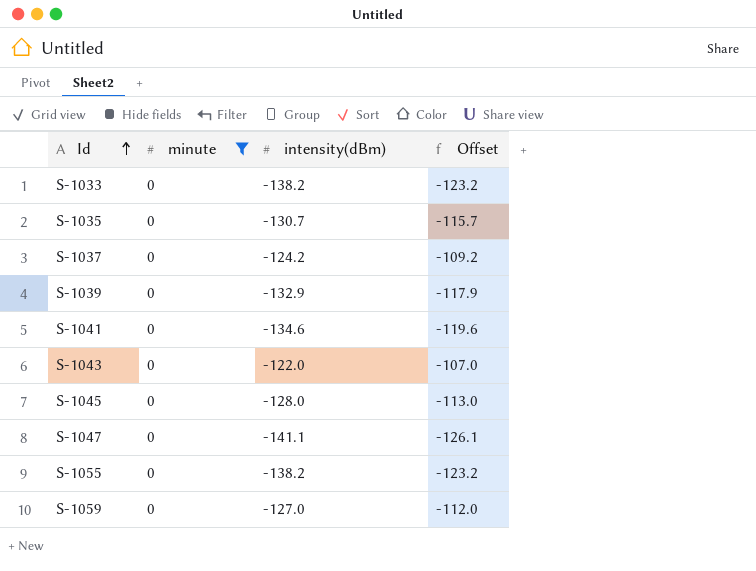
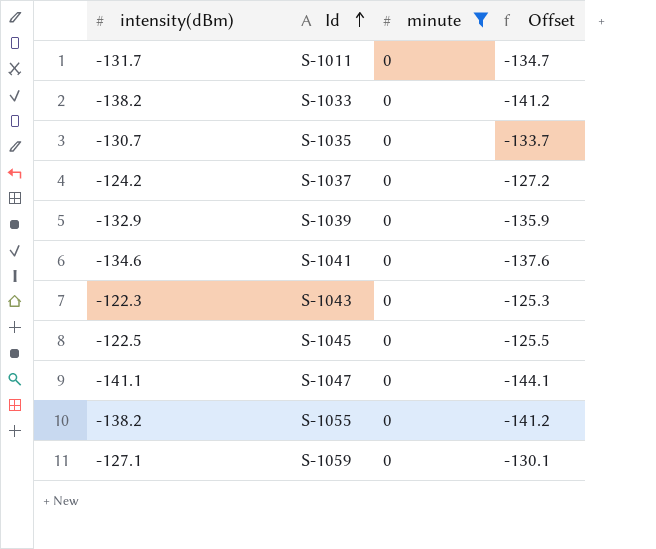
column intensity(dBm) | position: 3 -> 1
column Offset | formula: [intensity(dBm)] + 15 -> [intensity(dBm)] - 3
row S-1011: none -> -131.7 | 0 | -134.7
S-1043 | intensity(dBm): -122.0 -> -122.3
S-1045 | intensity(dBm): -128.0 -> -122.5
S-1059 | intensity(dBm): -127.0 -> -127.1

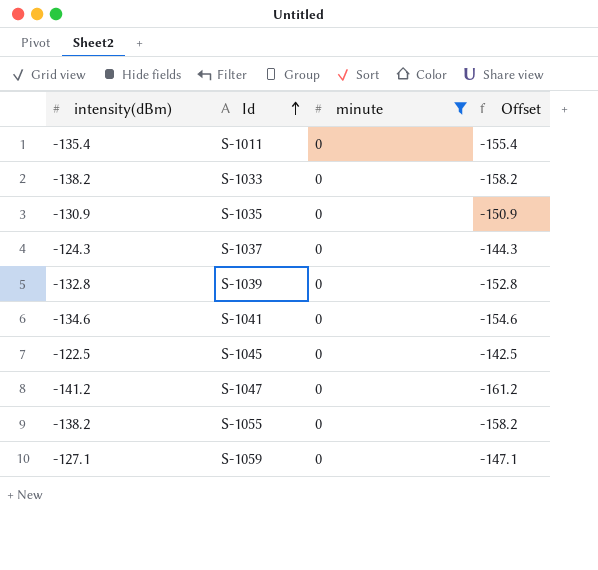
column Offset | formula: [intensity(dBm)] - 3 -> [intensity(dBm)] - 20
row S-1043: -122.3 | 0 | -125.3 -> none
S-1011 | intensity(dBm): -131.7 -> -135.4
S-1035 | intensity(dBm): -130.7 -> -130.9
S-1037 | intensity(dBm): -124.2 -> -124.3
S-1039 | intensity(dBm): -132.9 -> -132.8
S-1047 | intensity(dBm): -141.1 -> -141.2

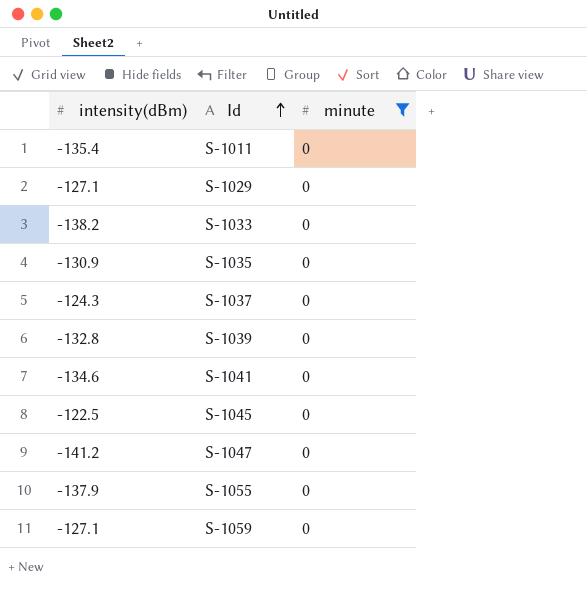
column Offset | formula: [intensity(dBm)] - 20 -> none
row S-1029: none -> -127.1 | 0
S-1055 | intensity(dBm): -138.2 -> -137.9

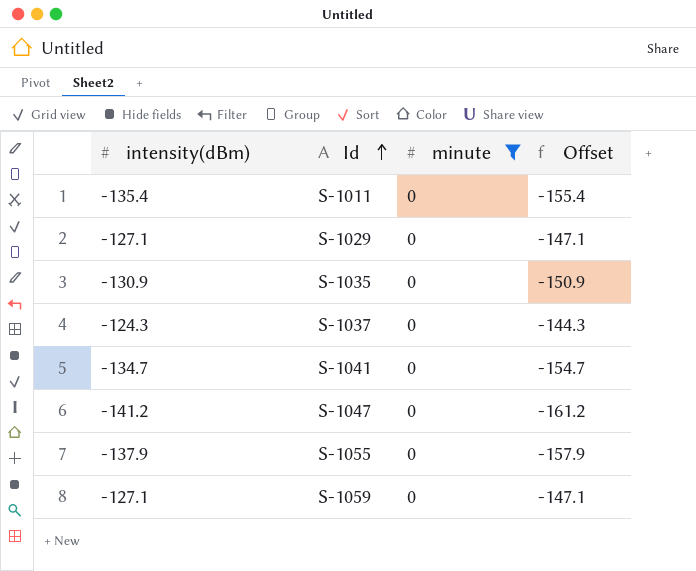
column Offset | formula: none -> [intensity(dBm)] - 20
row S-1033: -138.2 | 0 -> none
row S-1039: -132.8 | 0 -> none
row S-1045: -122.5 | 0 -> none
S-1041 | intensity(dBm): -134.6 -> -134.7

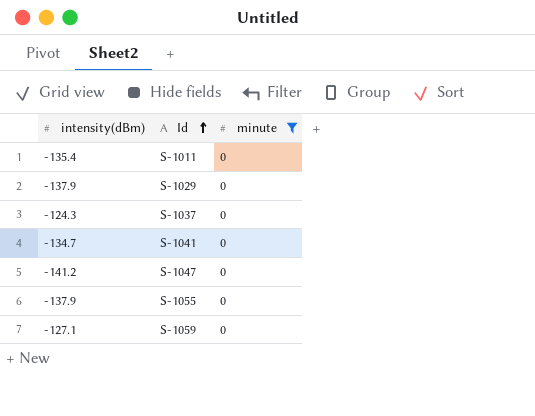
column Offset | formula: [intensity(dBm)] - 20 -> none
row S-1035: -130.9 | 0 | -150.9 -> none
S-1029 | intensity(dBm): -127.1 -> -137.9

